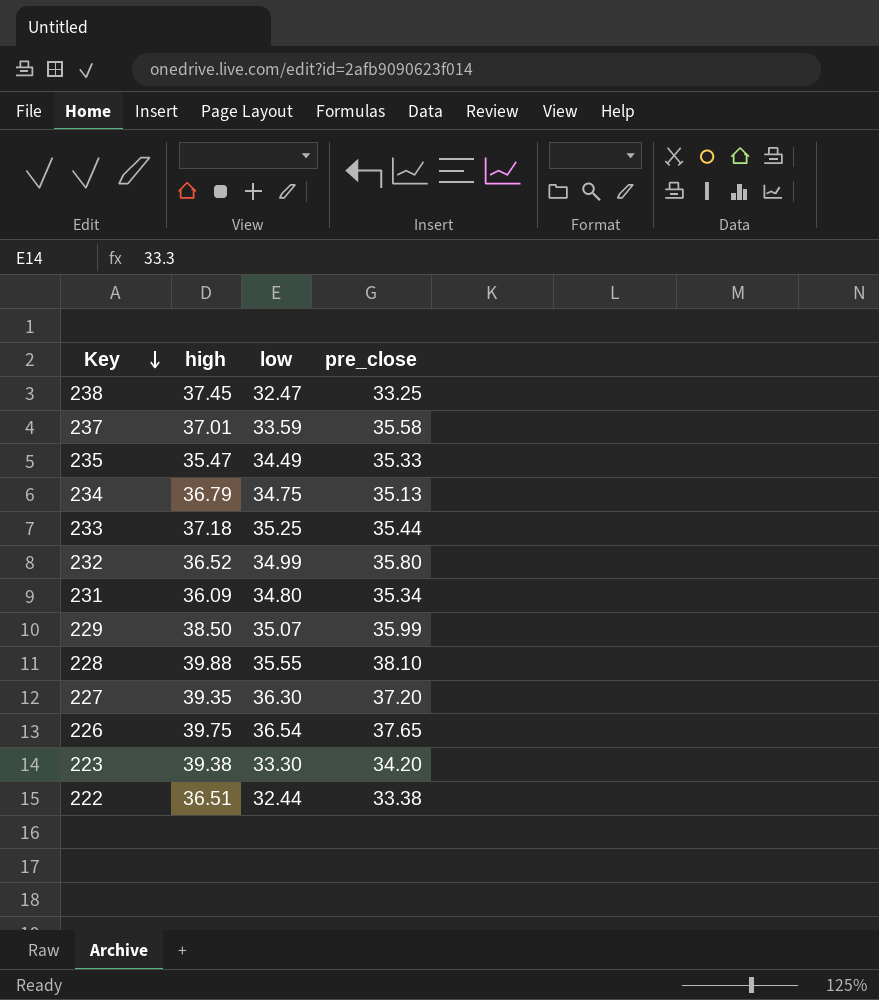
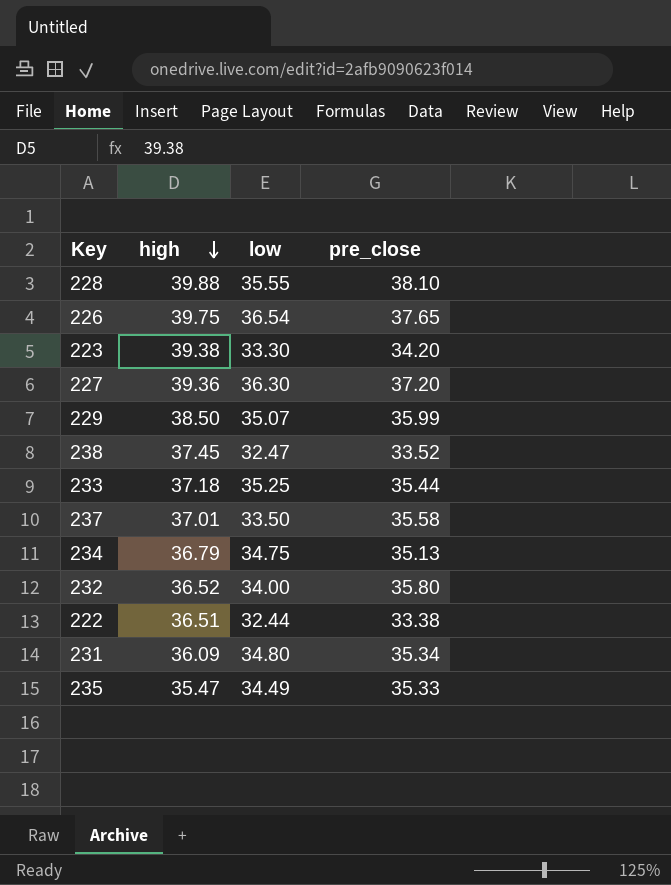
row order: Key descending -> high descending
227 | high: 39.35 -> 39.36
238 | pre_close: 33.25 -> 33.52
237 | low: 33.59 -> 33.50
232 | low: 34.99 -> 34.00

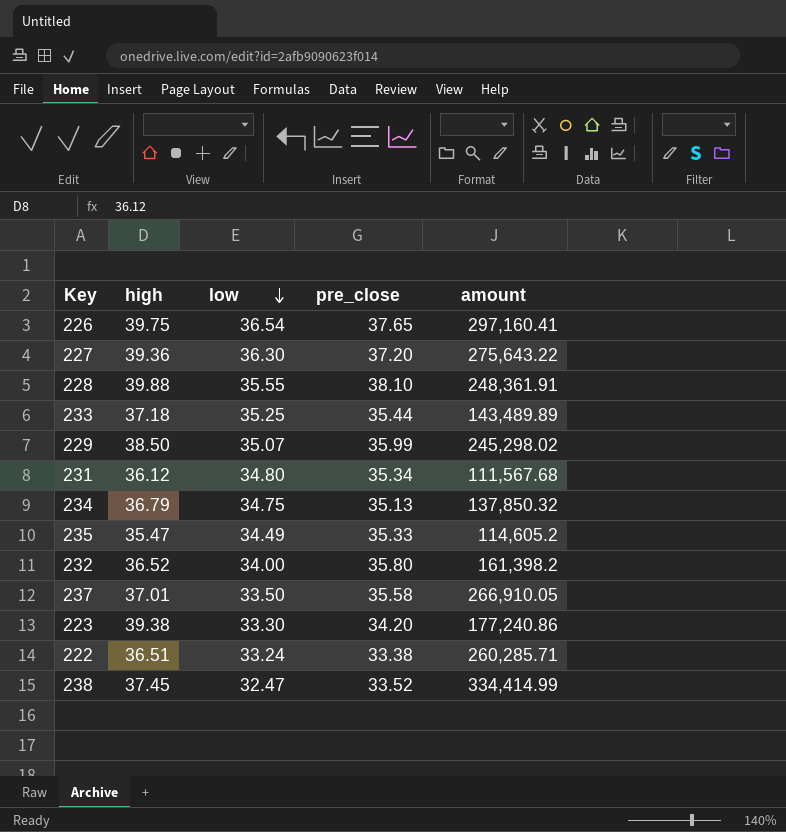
row order: high descending -> low descending
column amount | position: none -> 5
231 | high: 36.09 -> 36.12
222 | low: 32.44 -> 33.24

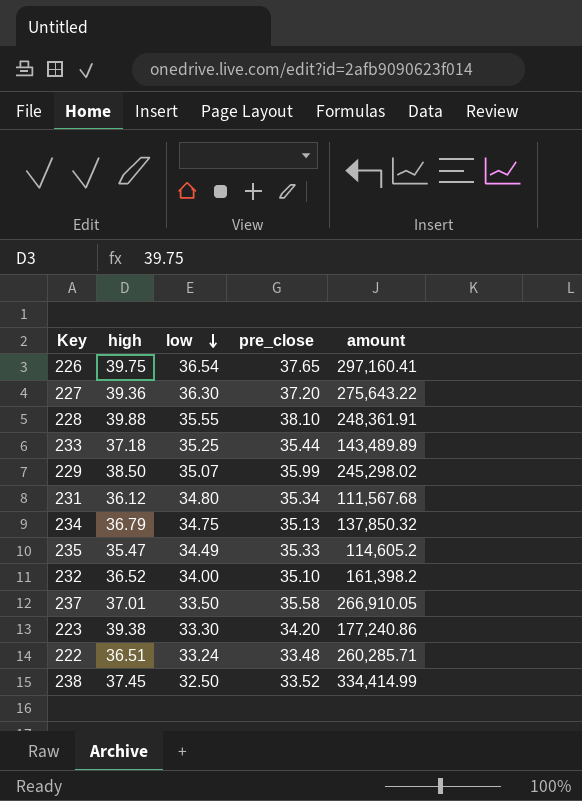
232 | pre_close: 35.80 -> 35.10
222 | pre_close: 33.38 -> 33.48
238 | low: 32.47 -> 32.50

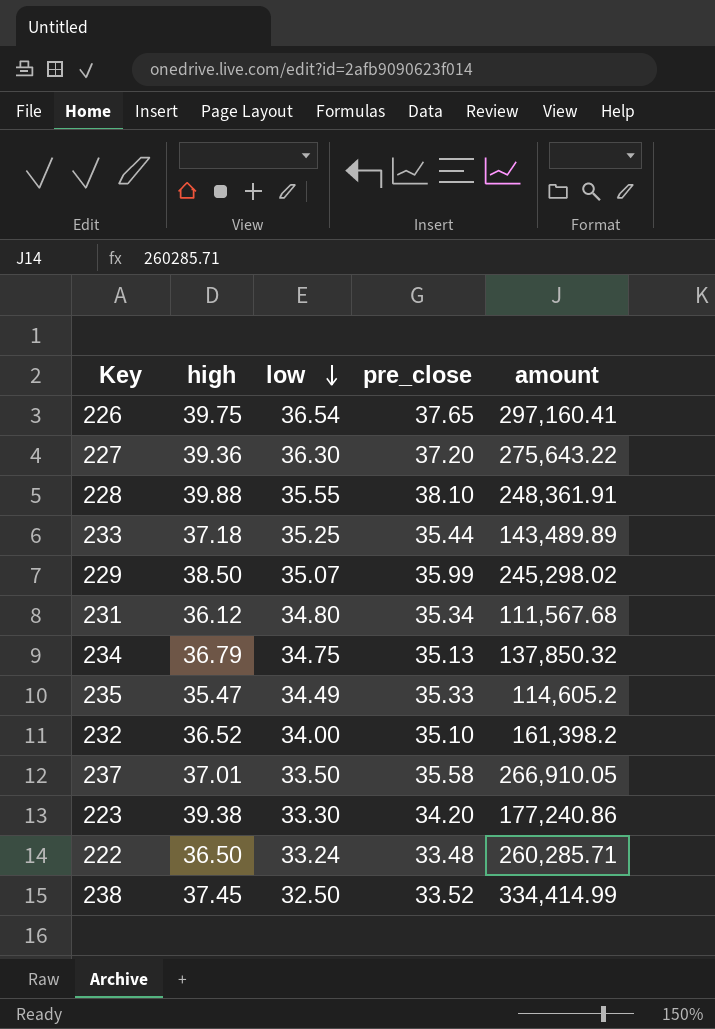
222 | high: 36.51 -> 36.50

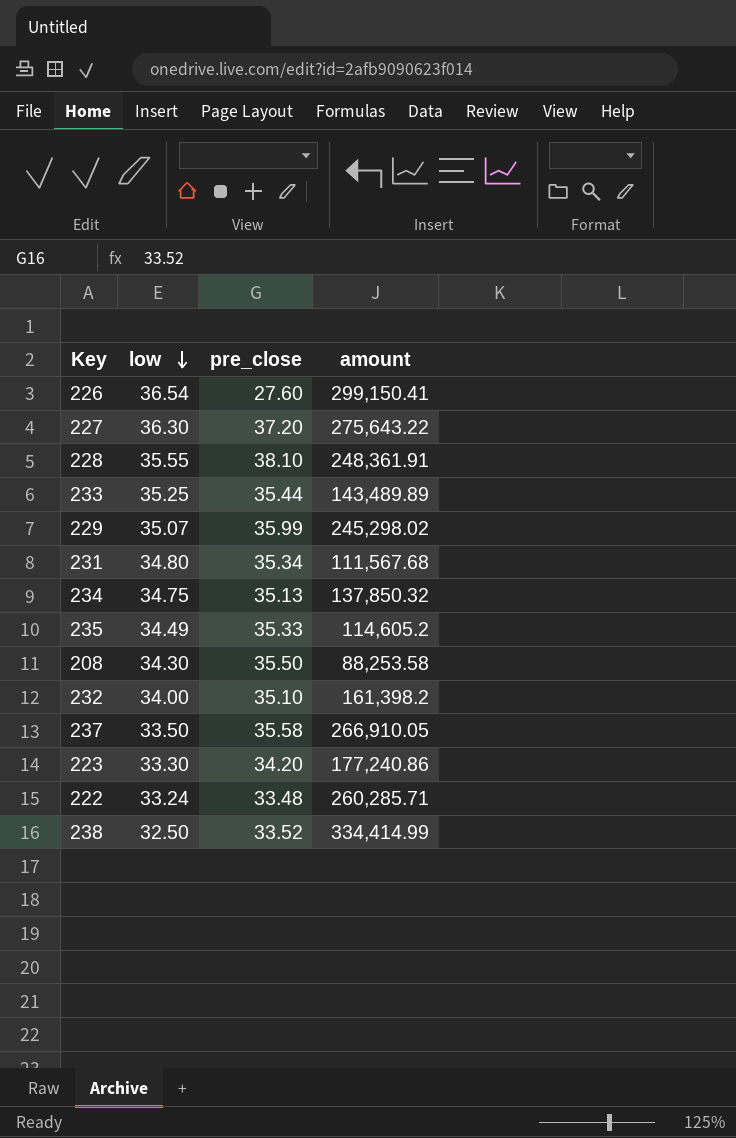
column high | position: 2 -> none
226 | pre_close: 37.65 -> 27.60
226 | amount: 297,160.41 -> 299,150.41
row 208: none -> 34.30 | 35.50 | 88,253.58

